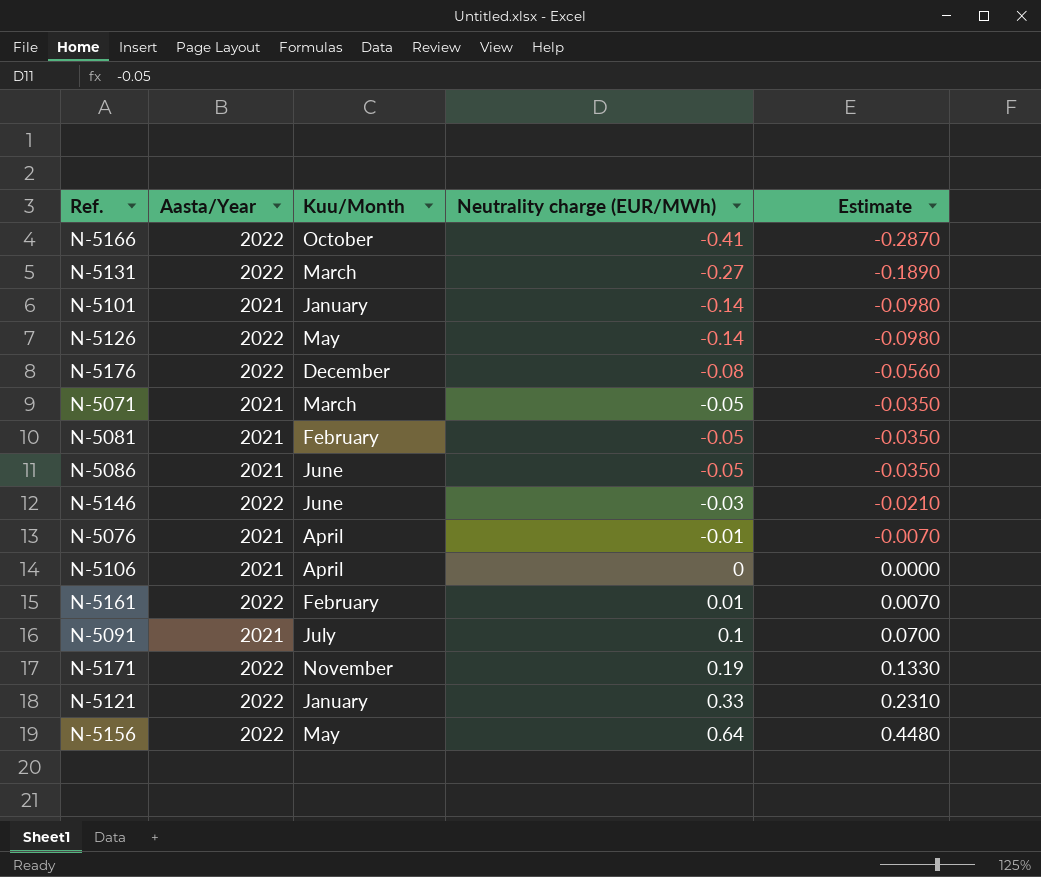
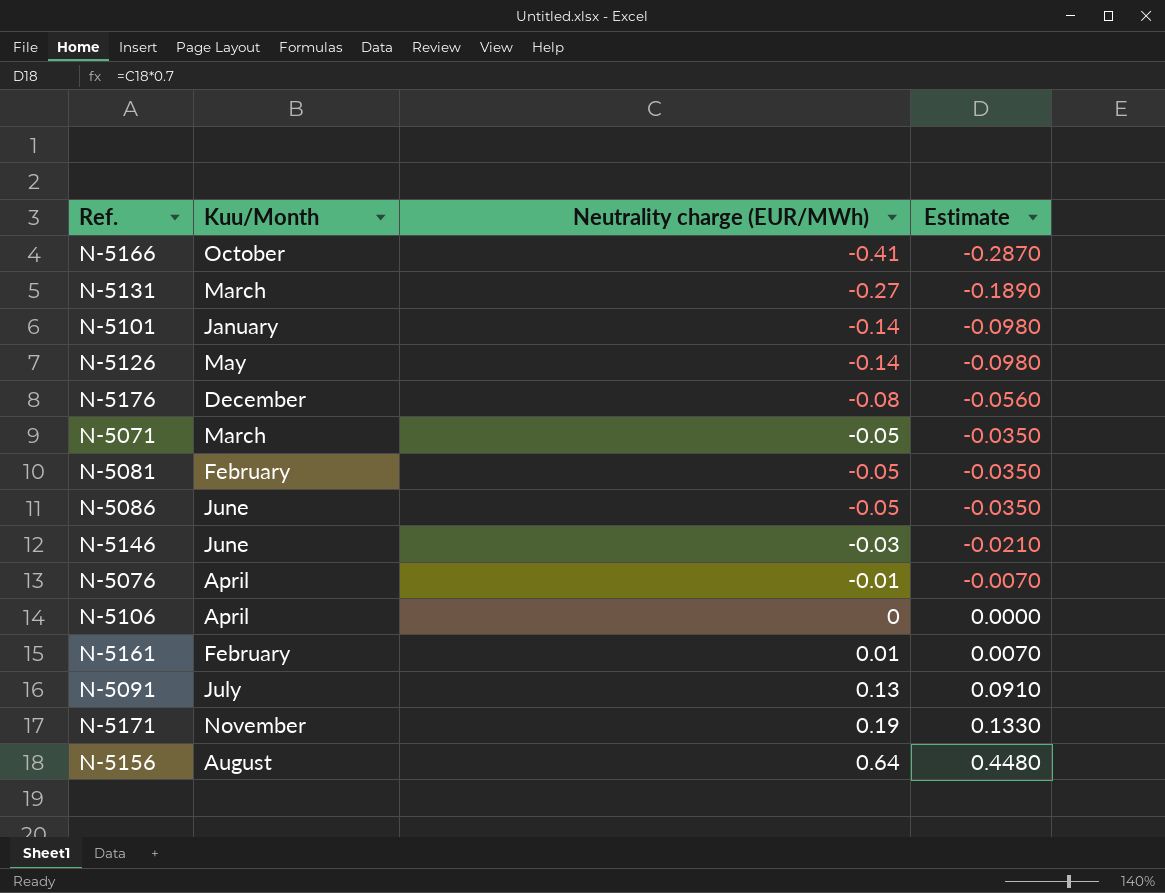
column Aasta/Year | position: 2 -> none
row N-5121: 2022 | January | 0.33 | 0.2310 -> none
N-5091 | Neutrality charge (EUR/MWh): 0.1 -> 0.13
N-5091 | Estimate: 0.0700 -> 0.0910
N-5156 | Kuu/Month: May -> August

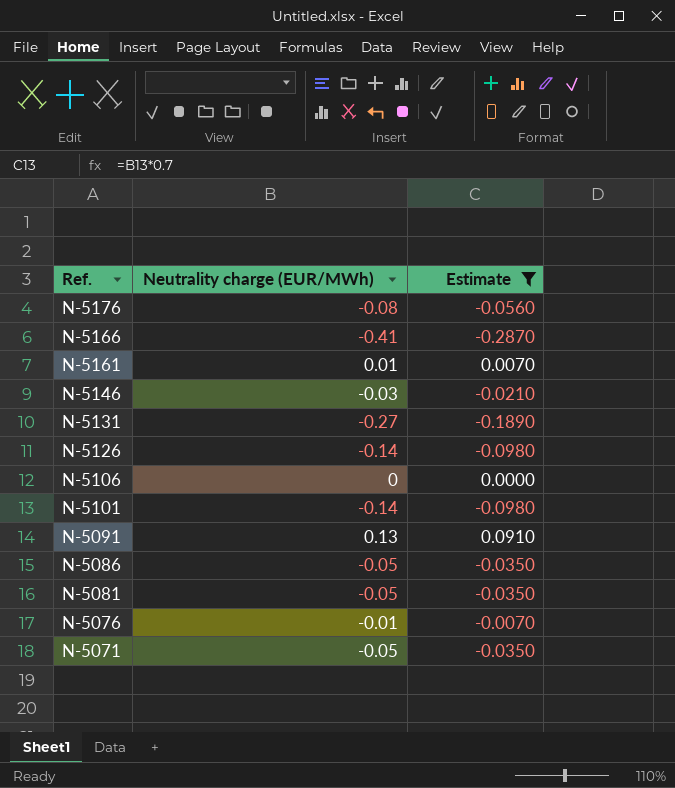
filter: none -> Estimate <= 0.0910
row order: Neutrality charge (EUR/MWh) ascending -> Ref. descending
column Kuu/Month | position: 2 -> none

